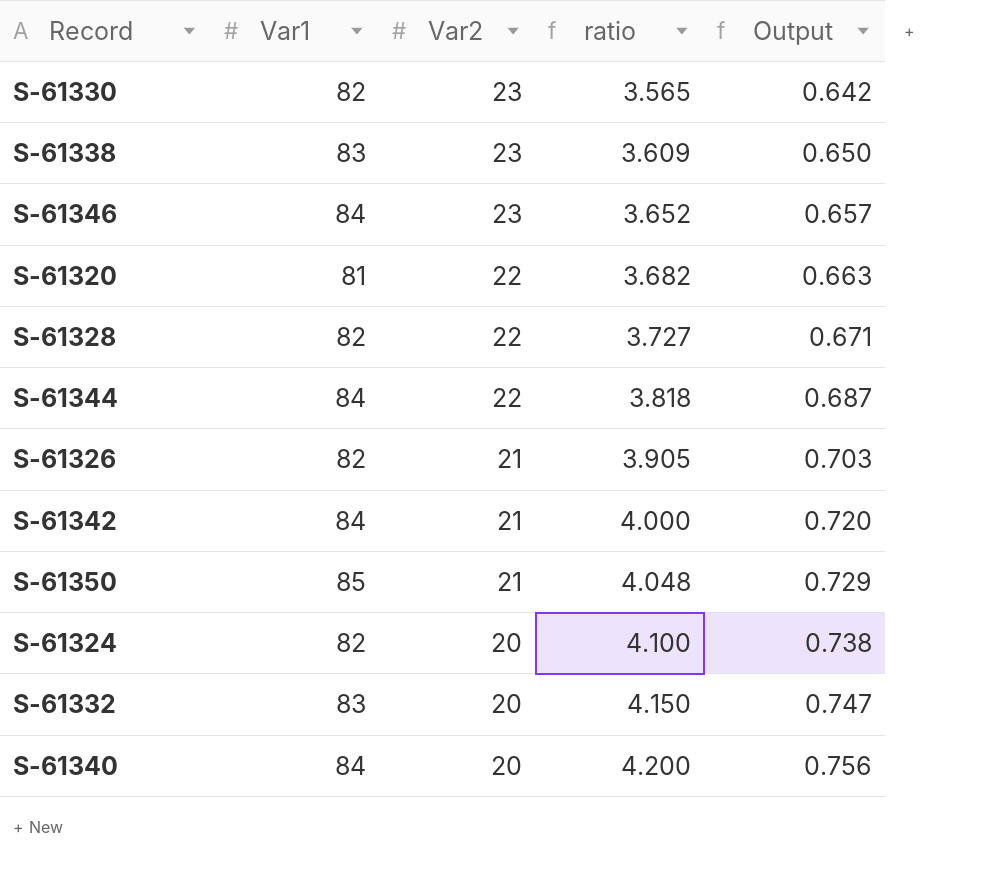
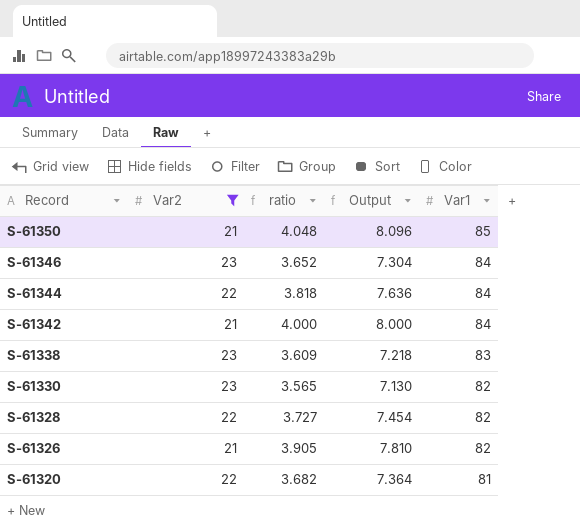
filter: none -> Var2 != 20
row order: Var2 descending -> Record descending
column Output | formula: [ratio] * 0.18 -> [ratio] * 2
column Var1 | position: 2 -> 5

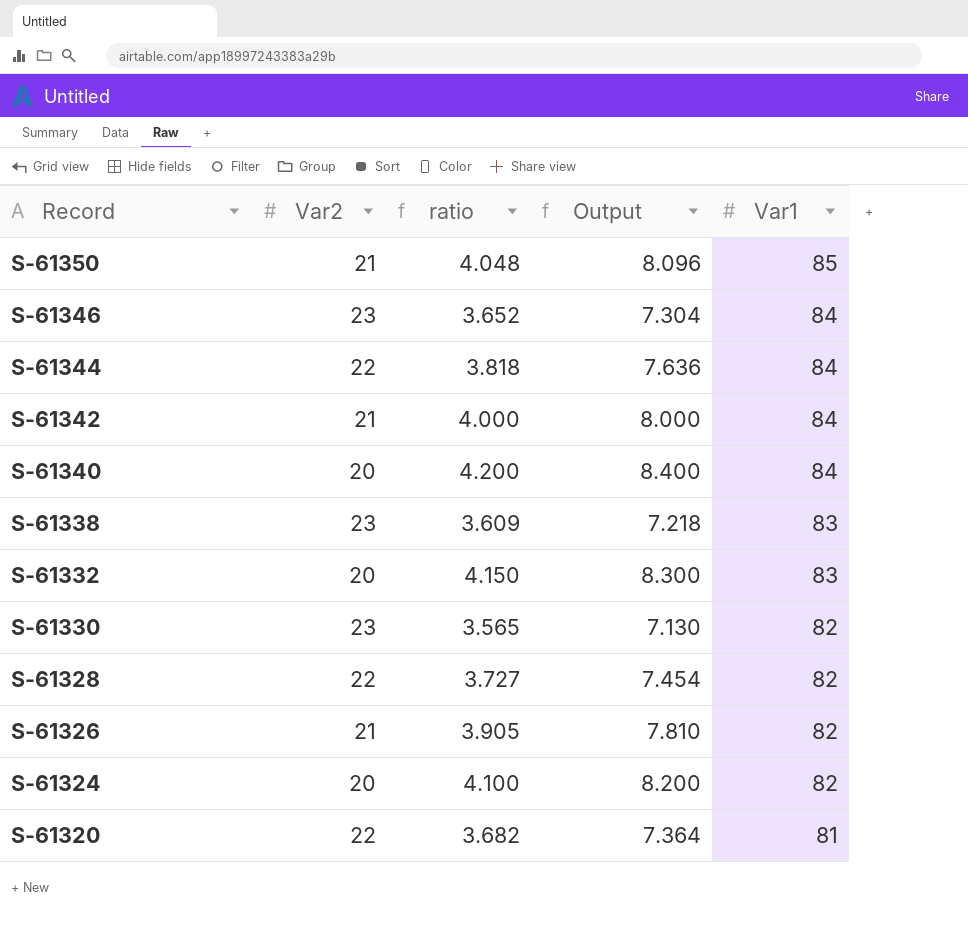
filter: Var2 != 20 -> none

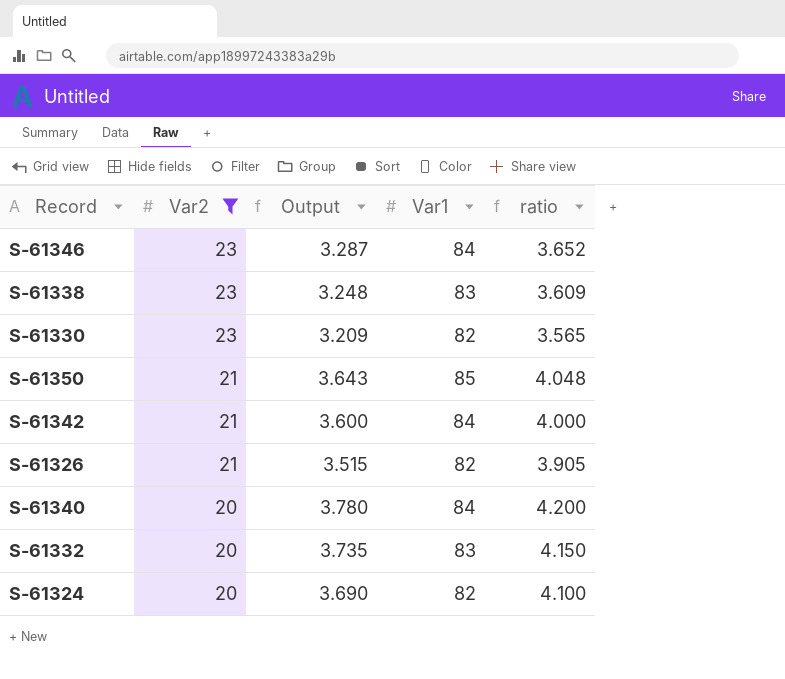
filter: none -> Var2 != 22
row order: Record descending -> Var2 descending
column Output | formula: [ratio] * 2 -> [ratio] * 0.9
column ratio | position: 3 -> 5

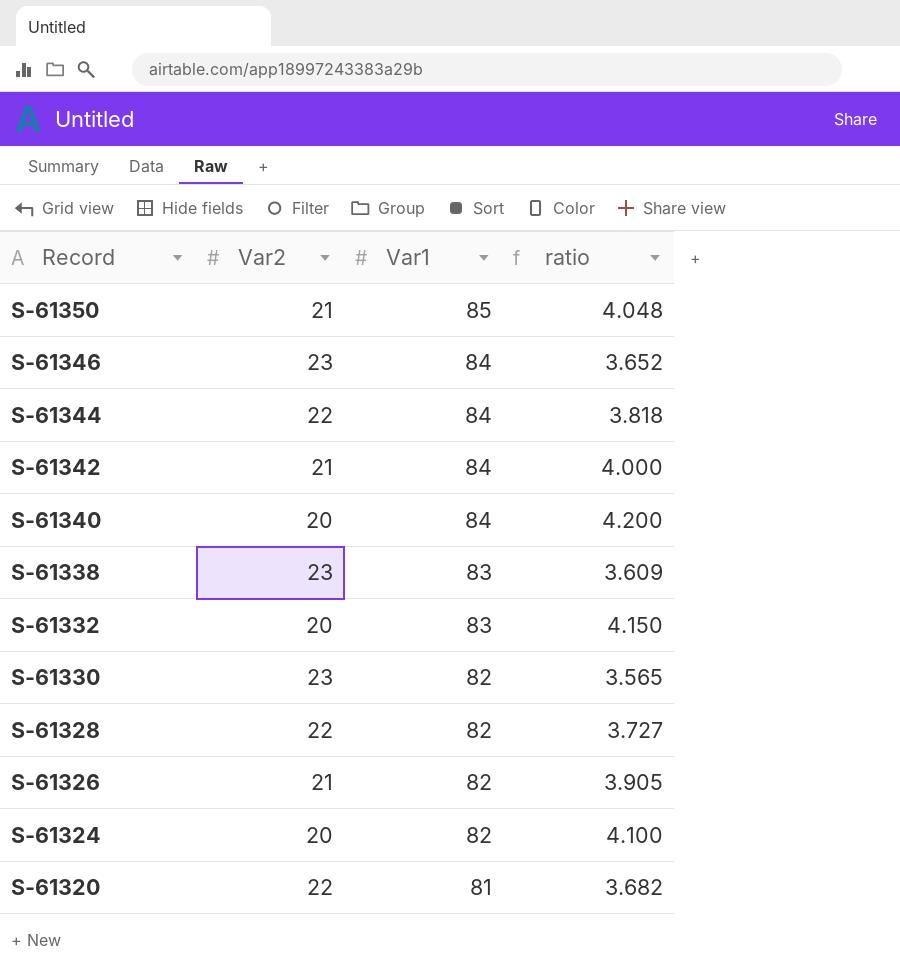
filter: Var2 != 22 -> none
row order: Var2 descending -> Record descending
column Output | formula: [ratio] * 0.9 -> none

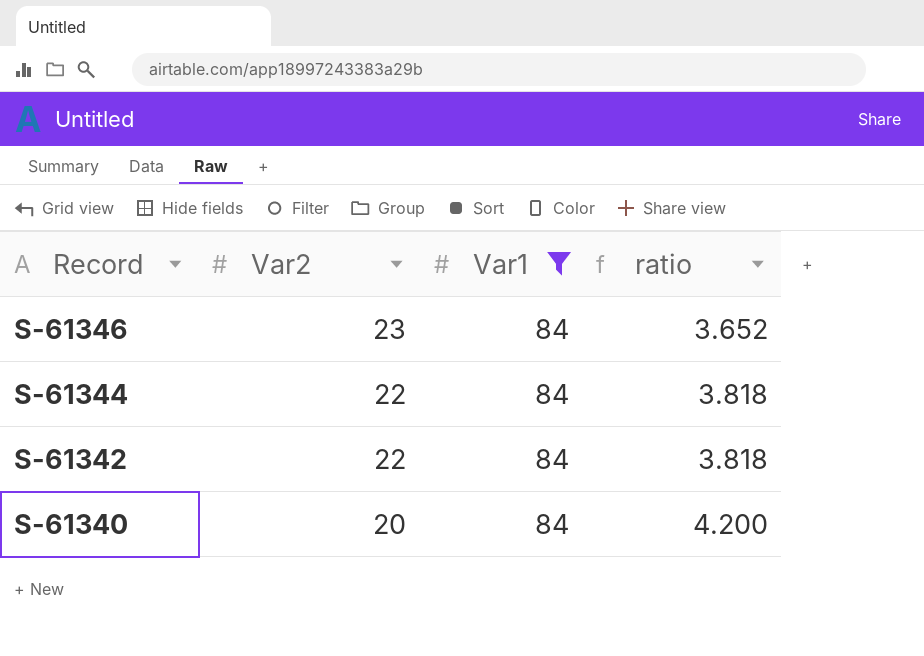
filter: none -> Var1 = 84
S-61342 | Var2: 21 -> 22
S-61342 | ratio: 4.000 -> 3.818

